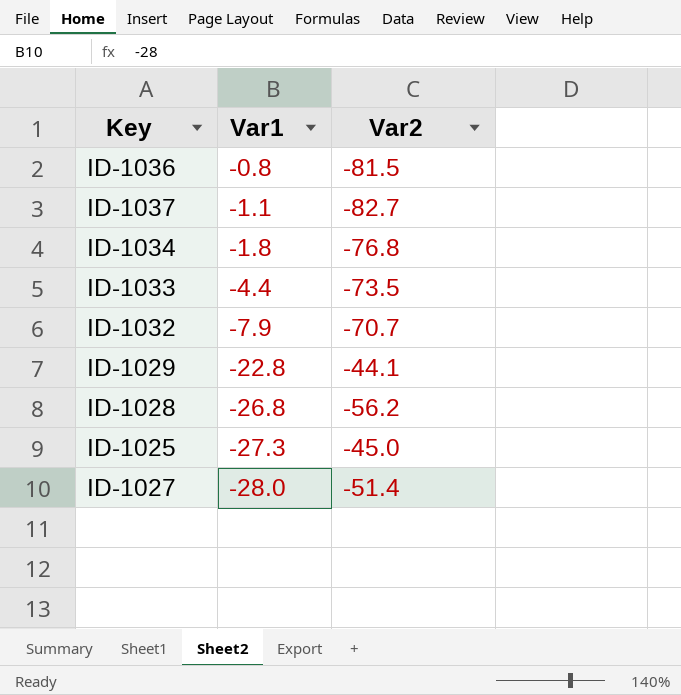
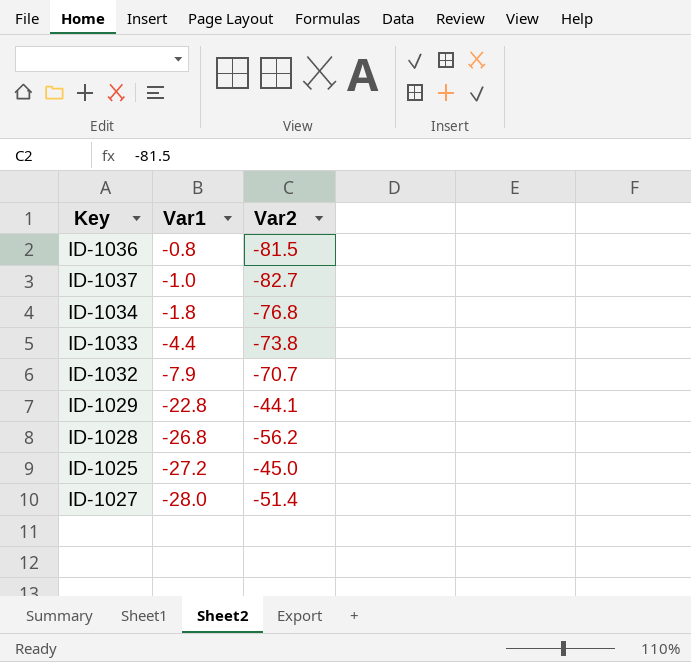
ID-1037 | Var1: -1.1 -> -1.0
ID-1033 | Var2: -73.5 -> -73.8
ID-1025 | Var1: -27.3 -> -27.2

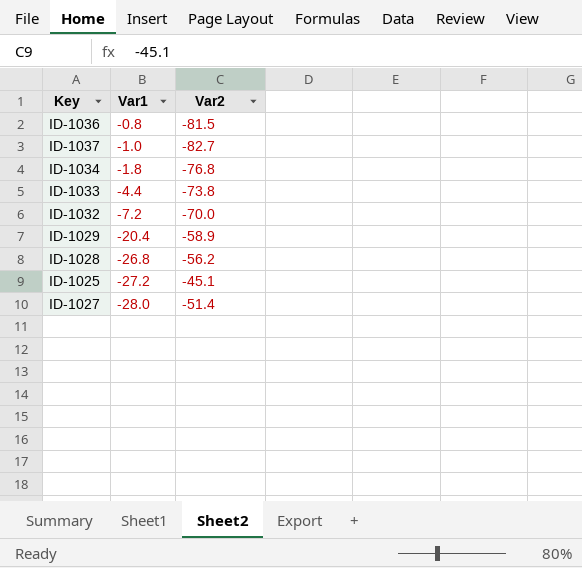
ID-1032 | Var1: -7.9 -> -7.2
ID-1032 | Var2: -70.7 -> -70.0
ID-1029 | Var1: -22.8 -> -20.4
ID-1029 | Var2: -44.1 -> -58.9
ID-1025 | Var2: -45.0 -> -45.1

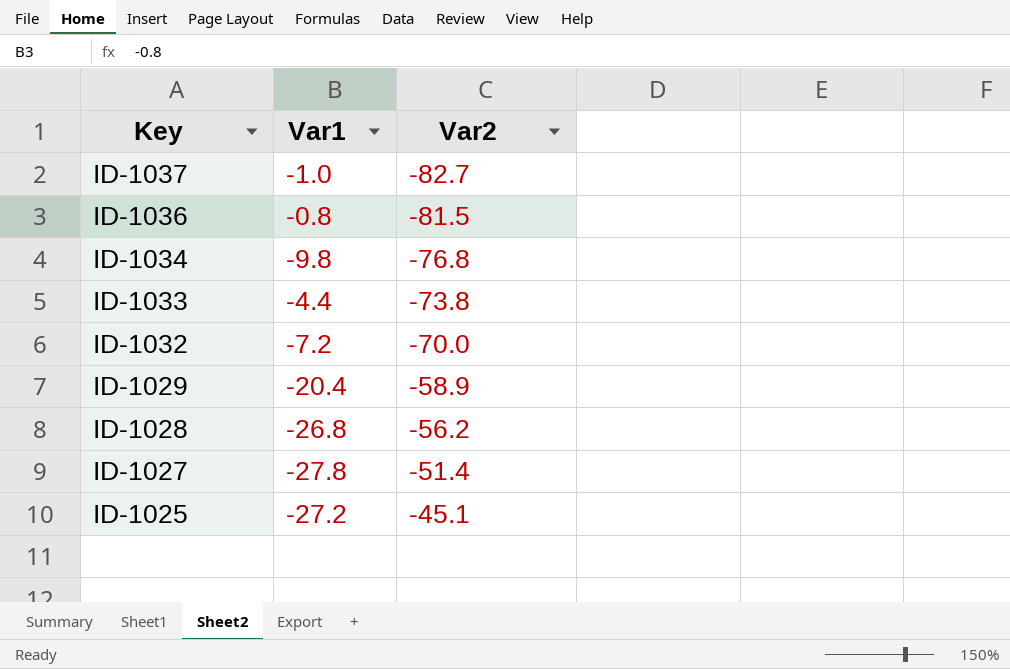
row order: Var1 descending -> Key descending
ID-1034 | Var1: -1.8 -> -9.8
ID-1027 | Var1: -28.0 -> -27.8

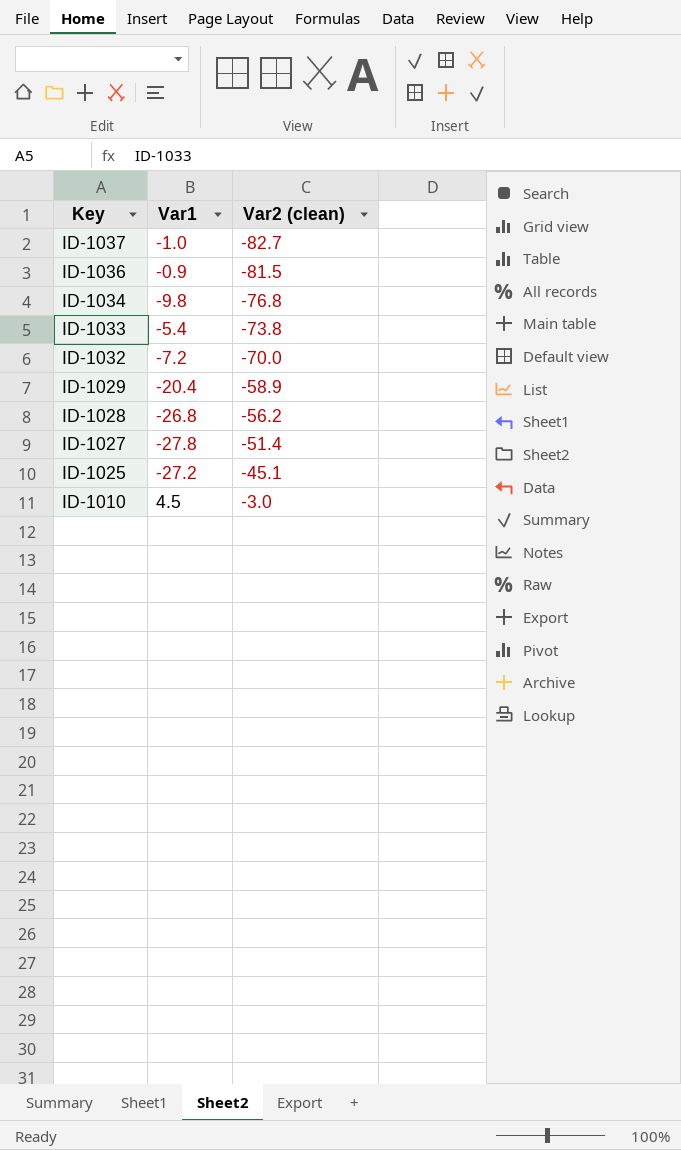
column name: Var2 -> Var2 (clean)
ID-1036 | Var1: -0.8 -> -0.9
ID-1033 | Var1: -4.4 -> -5.4
row ID-1010: none -> 4.5 | -3.0

